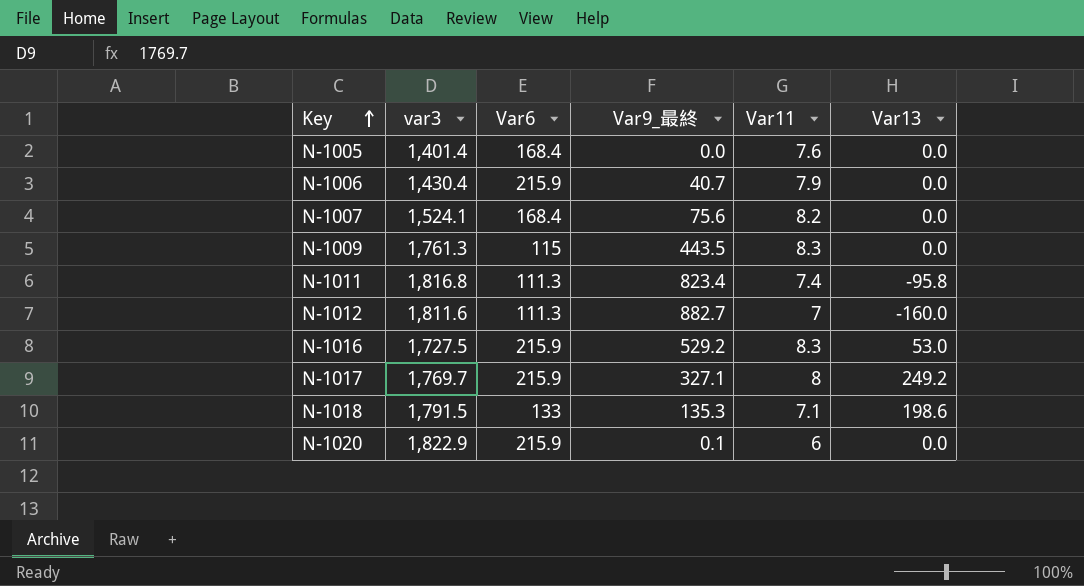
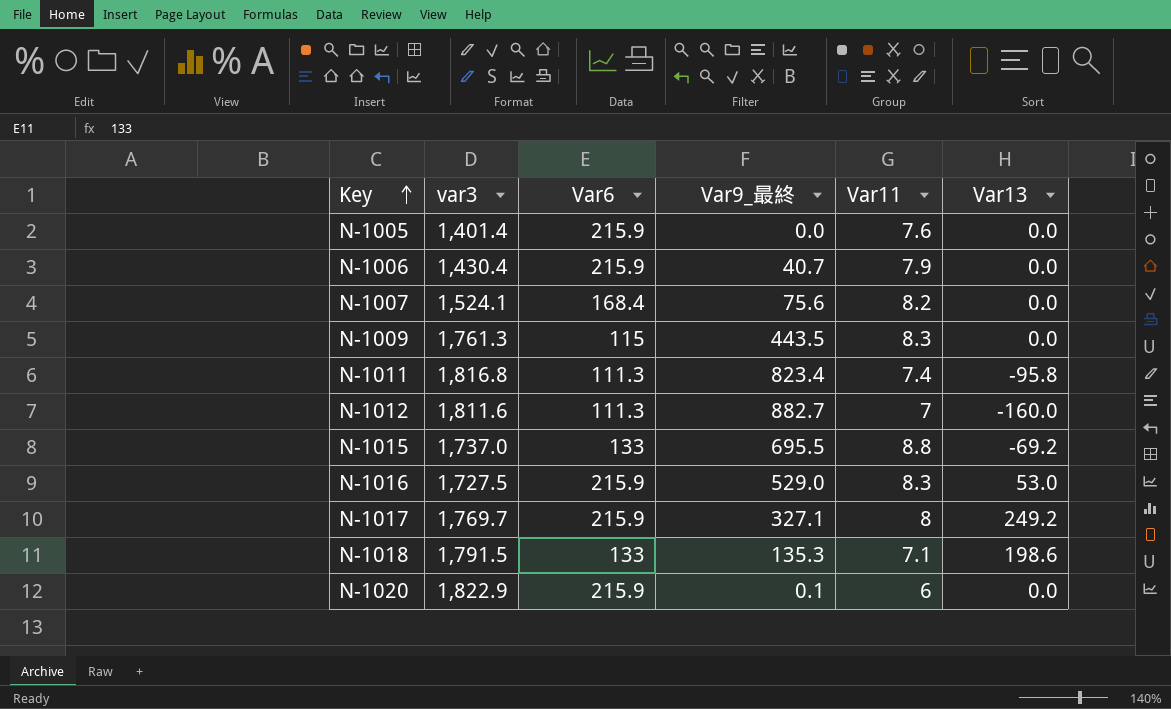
N-1005 | Var6: 168.4 -> 215.9
row N-1015: none -> 1,737.0 | 133 | 695.5 | 8.8 | -69.2
N-1016 | Var9_最終: 529.2 -> 529.0

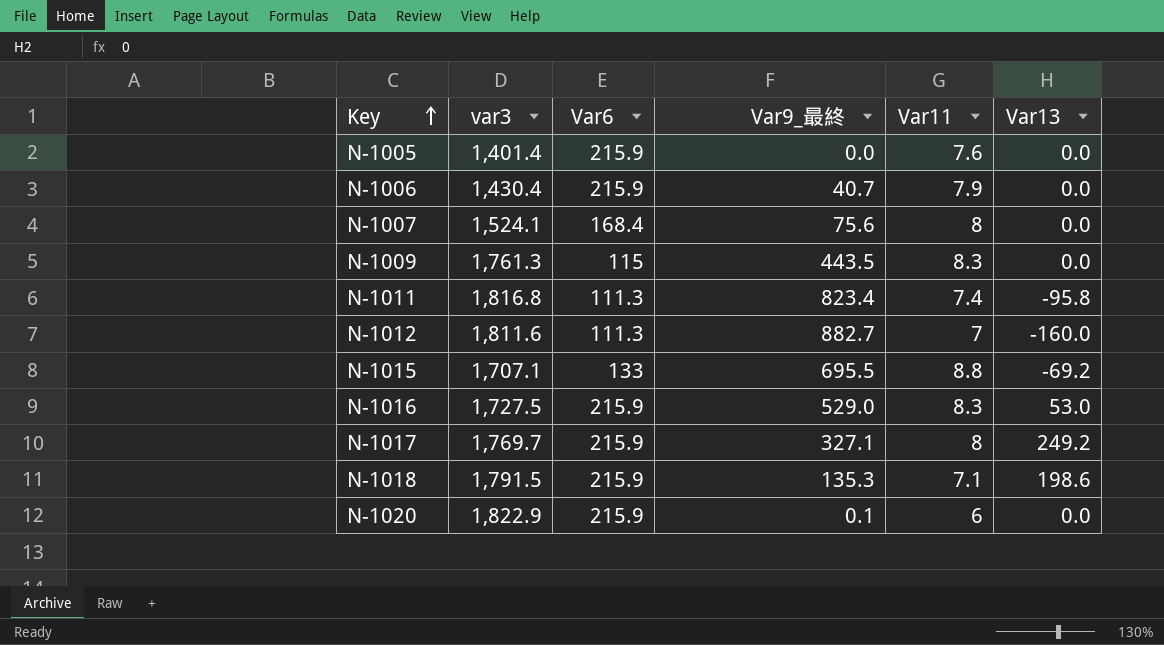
N-1007 | Var11: 8.2 -> 8
N-1015 | var3: 1,737.0 -> 1,707.1
N-1018 | Var6: 133 -> 215.9

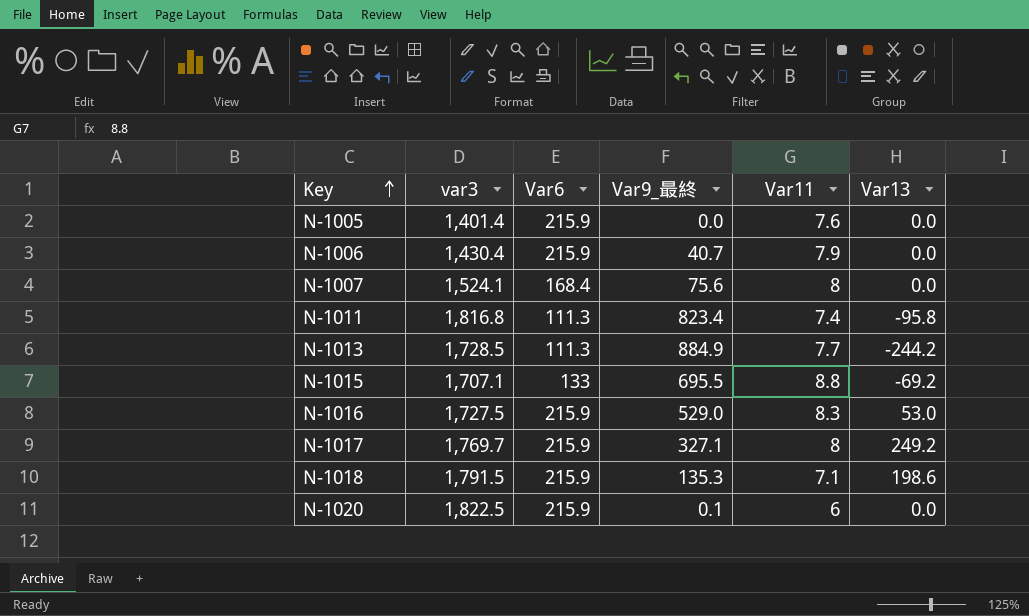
row N-1009: 1,761.3 | 115 | 443.5 | 8.3 | 0.0 -> none
row N-1012: 1,811.6 | 111.3 | 882.7 | 7 | -160.0 -> none
row N-1013: none -> 1,728.5 | 111.3 | 884.9 | 7.7 | -244.2
N-1020 | var3: 1,822.9 -> 1,822.5

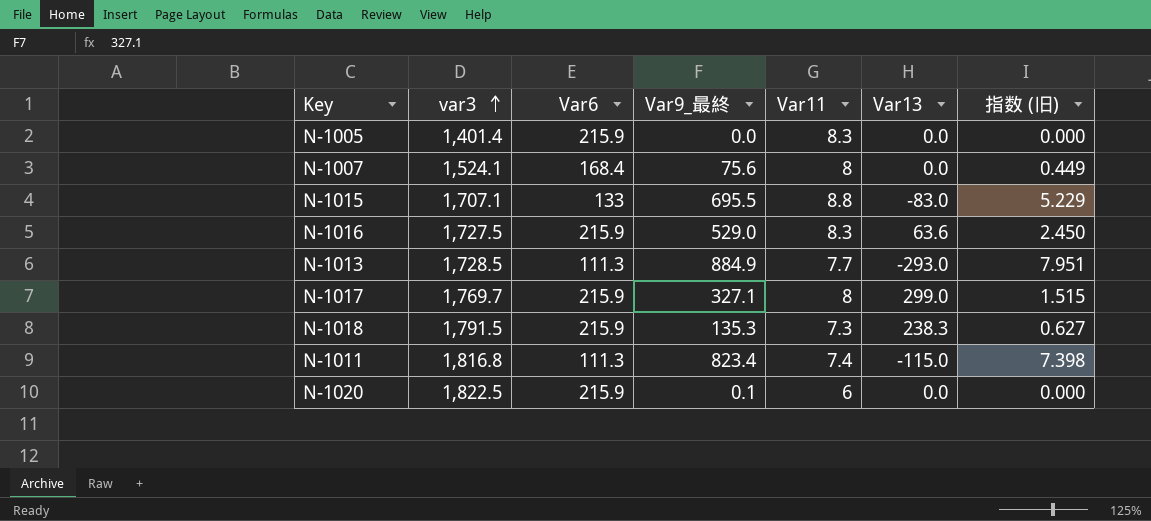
row order: Key ascending -> var3 ascending
column 指数 (旧) | formula: none -> [Var9_最終] / [Var6]
row N-1006: 1,430.4 | 215.9 | 40.7 | 7.9 | 0.0 -> none
N-1005 | Var11: 7.6 -> 8.3
N-1015 | Var13: -69.2 -> -83.0
N-1016 | Var13: 53.0 -> 63.6
N-1013 | Var13: -244.2 -> -293.0
N-1017 | Var13: 249.2 -> 299.0
N-1018 | Var11: 7.1 -> 7.3
N-1018 | Var13: 198.6 -> 238.3
N-1011 | Var13: -95.8 -> -115.0

